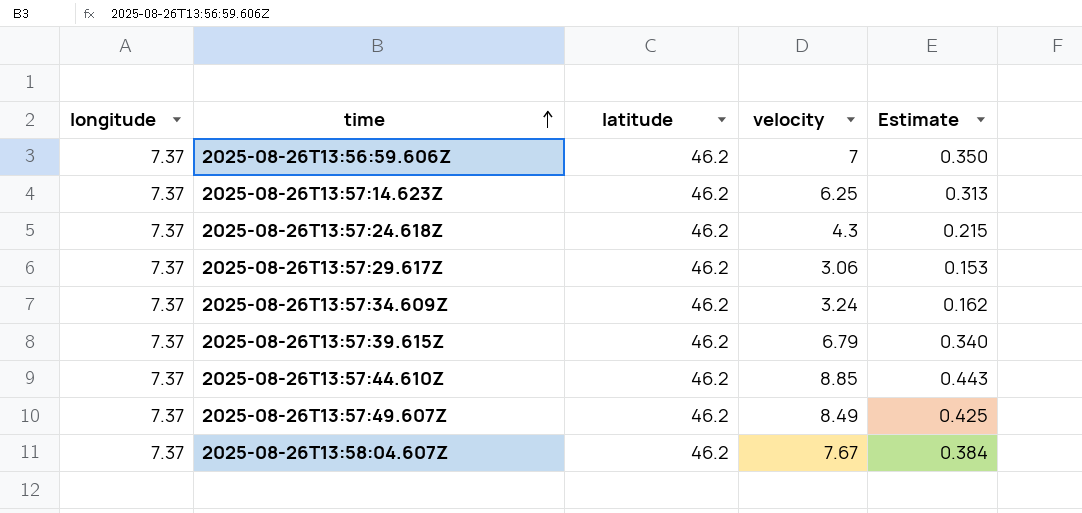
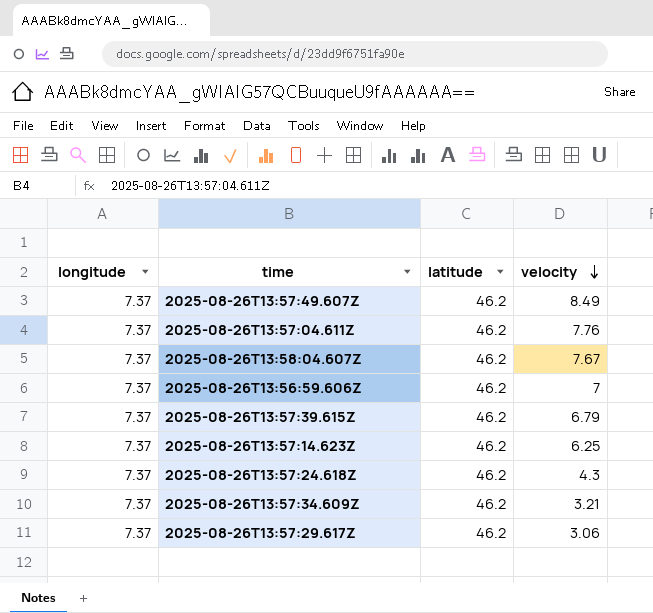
row order: time ascending -> velocity descending
column Estimate | formula: [velocity] * 0.05 -> none
row 2025-08-26T13:57:44.610Z: 7.37 | 46.2 | 8.85 | 0.443 -> none
row 2025-08-26T13:57:04.611Z: none -> 7.37 | 46.2 | 7.76
2025-08-26T13:57:34.609Z | velocity: 3.24 -> 3.21

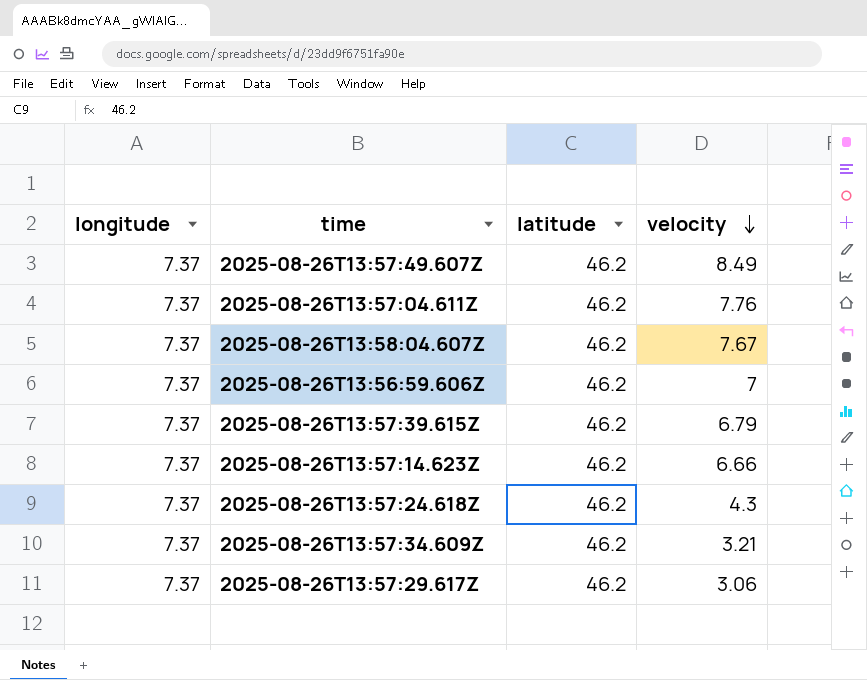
2025-08-26T13:57:14.623Z | velocity: 6.25 -> 6.66

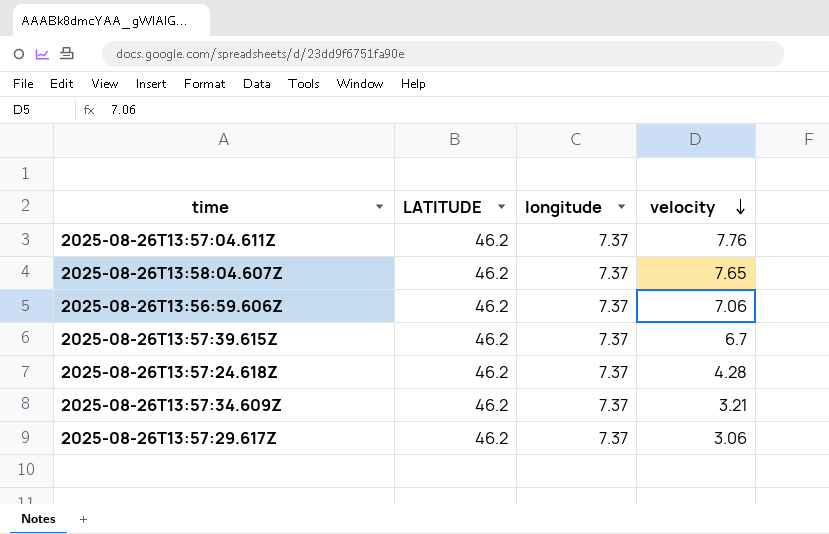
column name: latitude -> LATITUDE
column longitude | position: 1 -> 3
row 2025-08-26T13:57:49.607Z: 7.37 | 46.2 | 8.49 -> none
row 2025-08-26T13:57:14.623Z: 7.37 | 46.2 | 6.66 -> none
2025-08-26T13:58:04.607Z | velocity: 7.67 -> 7.65
2025-08-26T13:56:59.606Z | velocity: 7 -> 7.06
2025-08-26T13:57:39.615Z | velocity: 6.79 -> 6.7
2025-08-26T13:57:24.618Z | velocity: 4.3 -> 4.28

